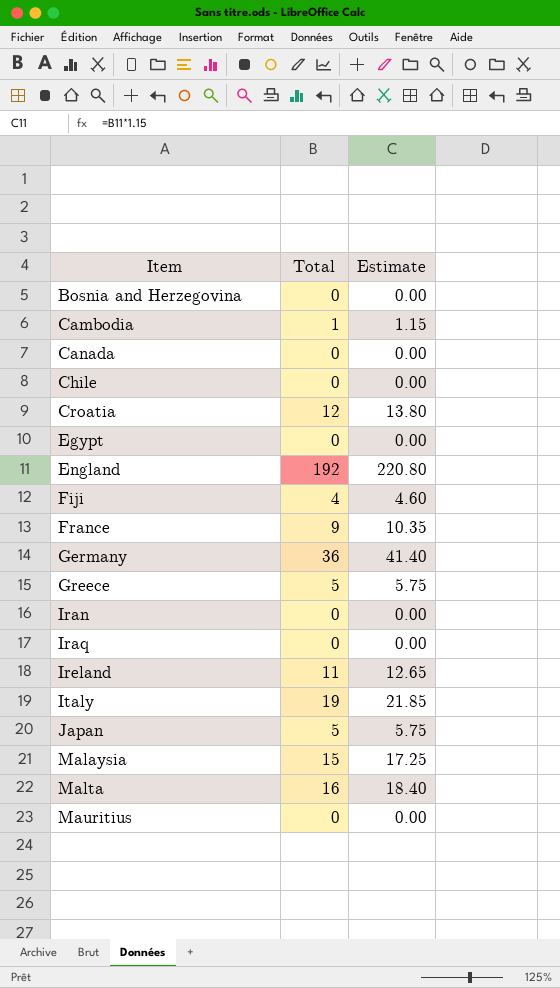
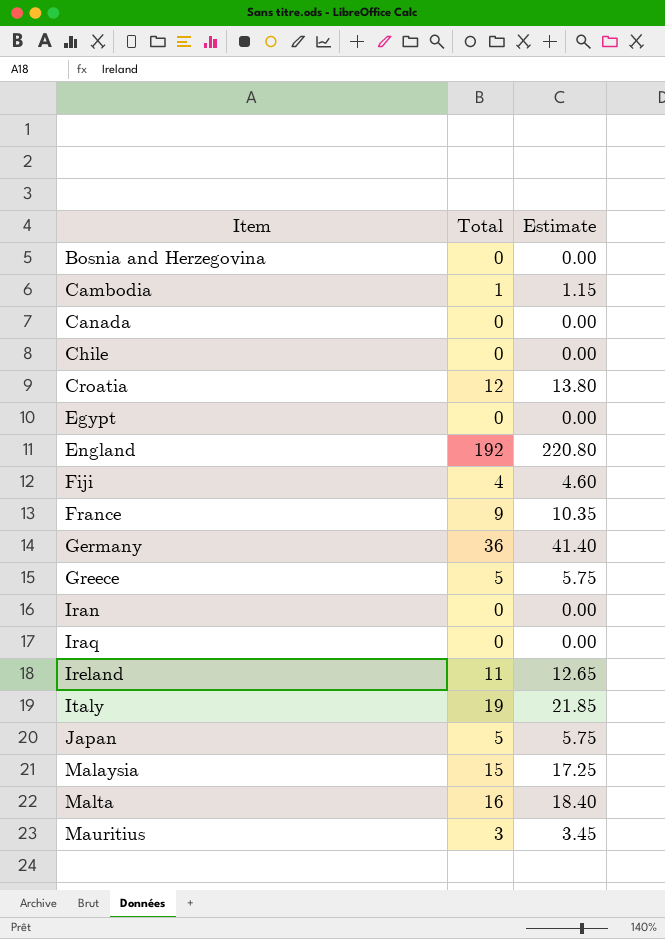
Mauritius | Total: 0 -> 3
Mauritius | Estimate: 0.00 -> 3.45

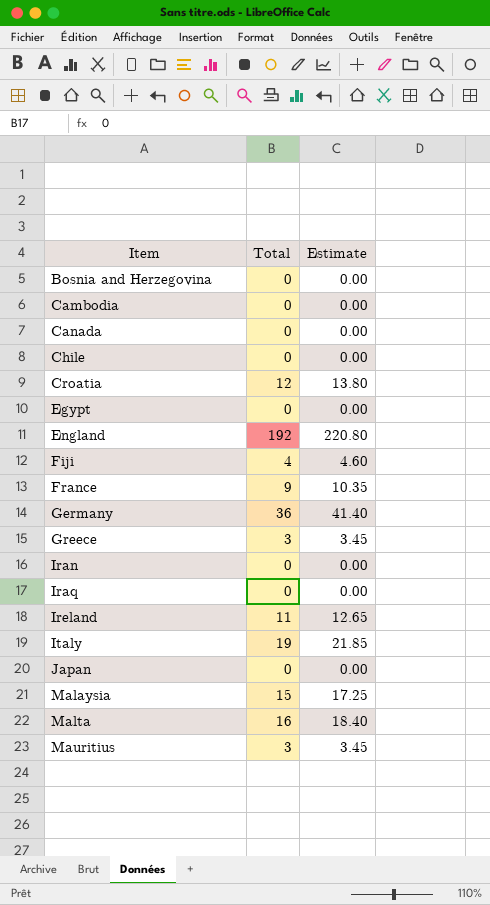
Cambodia | Total: 1 -> 0
Cambodia | Estimate: 1.15 -> 0.00
Greece | Total: 5 -> 3
Greece | Estimate: 5.75 -> 3.45
Japan | Total: 5 -> 0
Japan | Estimate: 5.75 -> 0.00

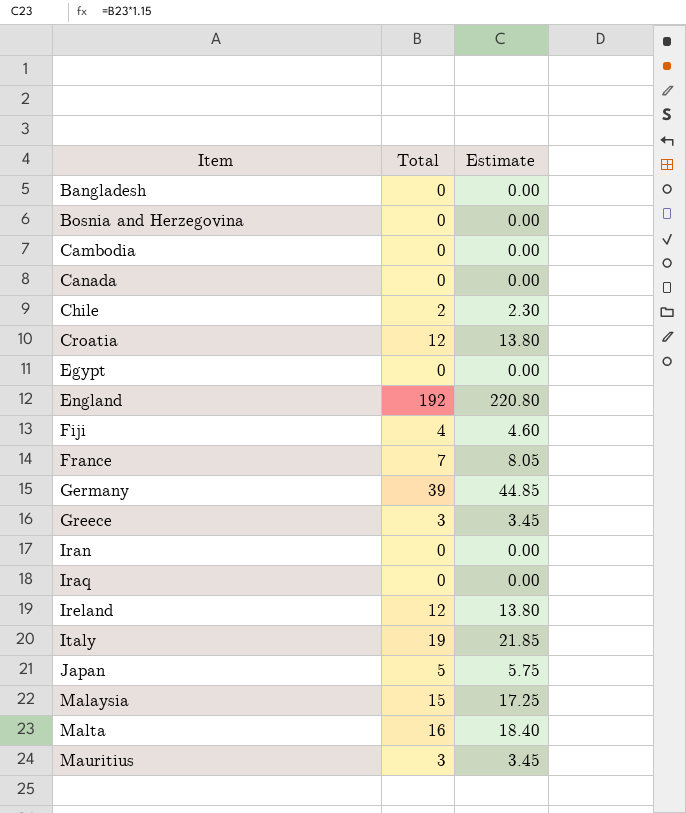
row Bangladesh: none -> 0 | 0.00
Chile | Total: 0 -> 2
Chile | Estimate: 0.00 -> 2.30
France | Total: 9 -> 7
France | Estimate: 10.35 -> 8.05
Germany | Total: 36 -> 39
Germany | Estimate: 41.40 -> 44.85
Ireland | Total: 11 -> 12
Ireland | Estimate: 12.65 -> 13.80
Japan | Total: 0 -> 5
Japan | Estimate: 0.00 -> 5.75

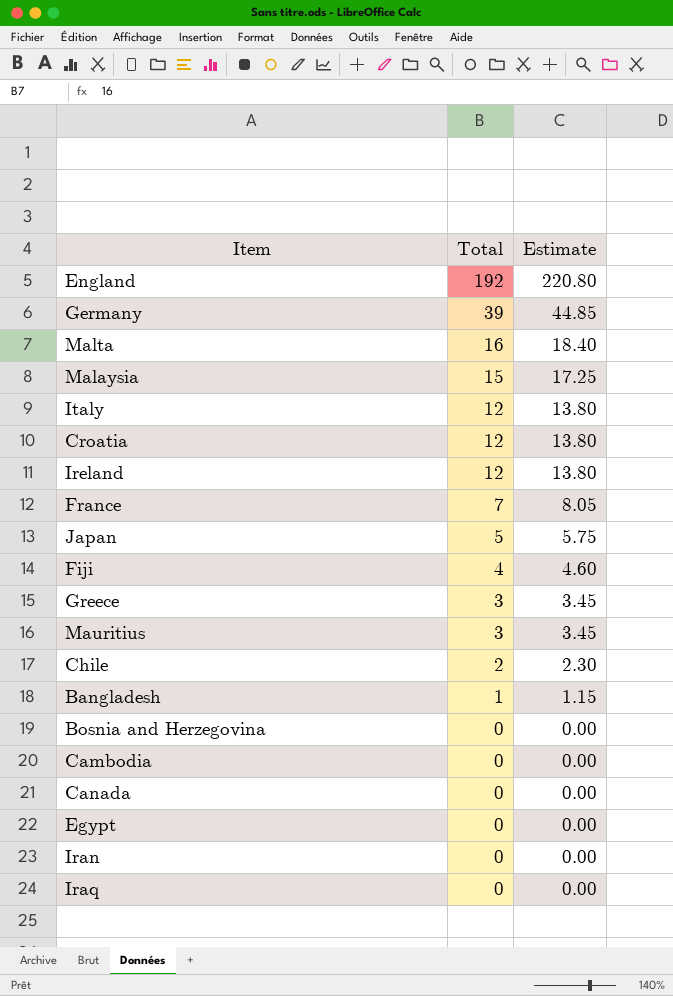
row order: Item ascending -> Total descending
Italy | Total: 19 -> 12
Italy | Estimate: 21.85 -> 13.80
Bangladesh | Total: 0 -> 1
Bangladesh | Estimate: 0.00 -> 1.15

